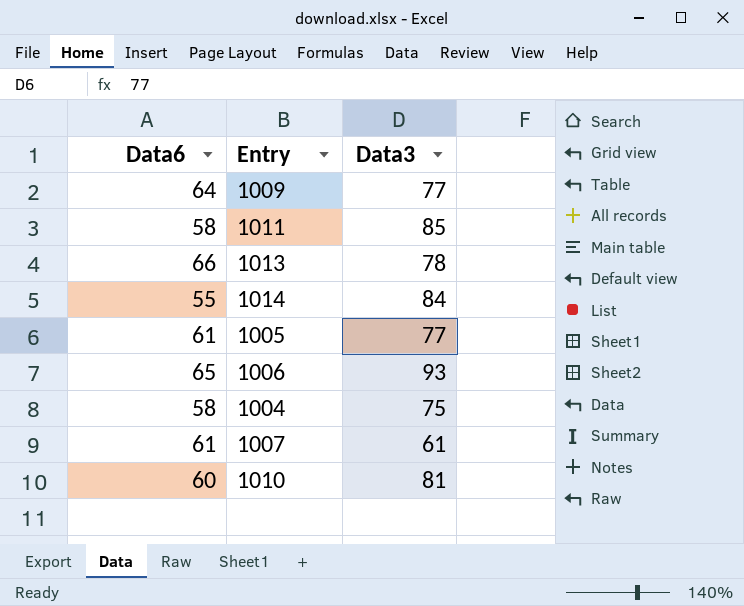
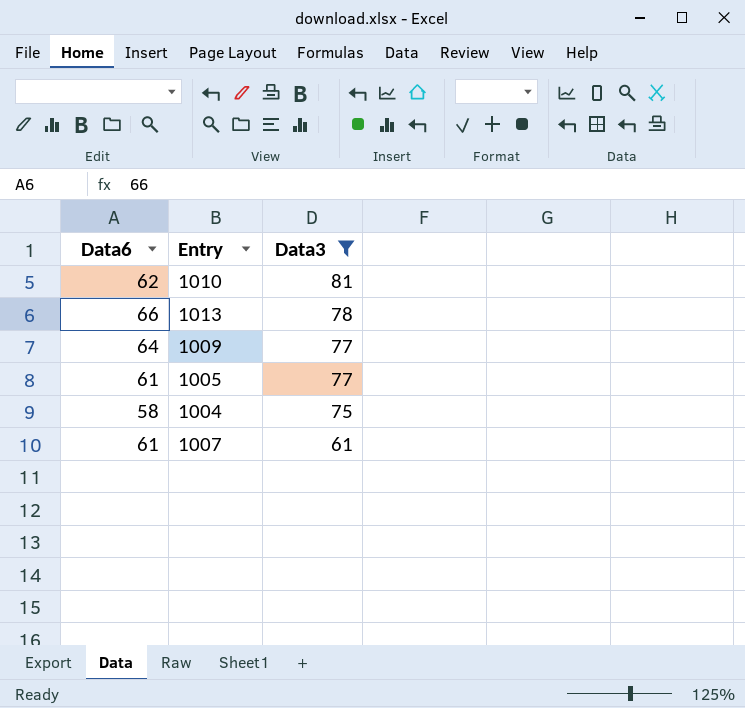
filter: none -> Data3 <= 81
row order: none -> Data3 descending
1010 | Data6: 60 -> 62

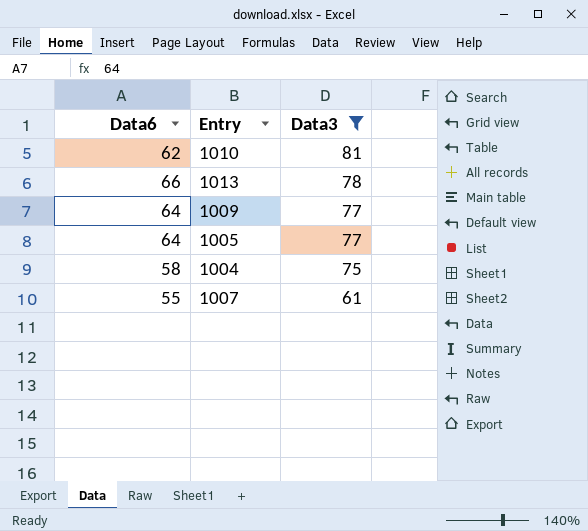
1005 | Data6: 61 -> 64
1007 | Data6: 61 -> 55

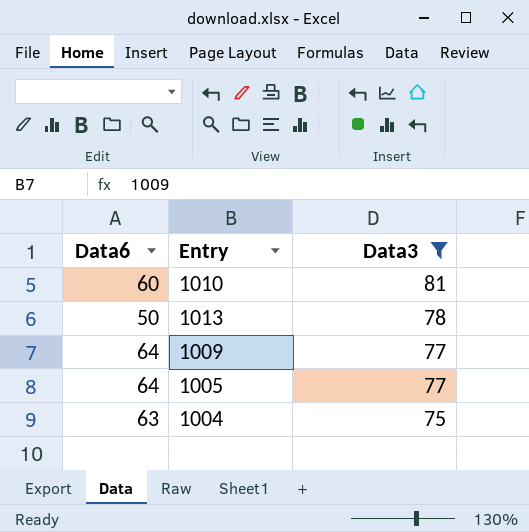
row 1007: 55 | 61 -> none
1010 | Data6: 62 -> 60
1013 | Data6: 66 -> 50
1004 | Data6: 58 -> 63

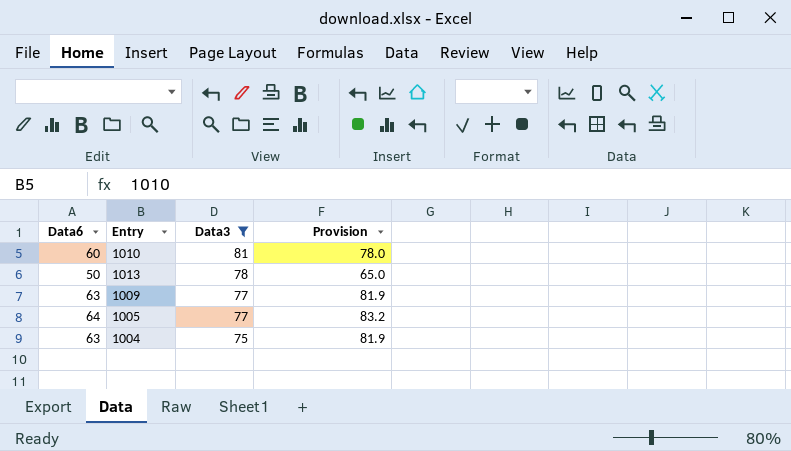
column Provision | formula: none -> [Data6] * 1.3
1009 | Data6: 64 -> 63

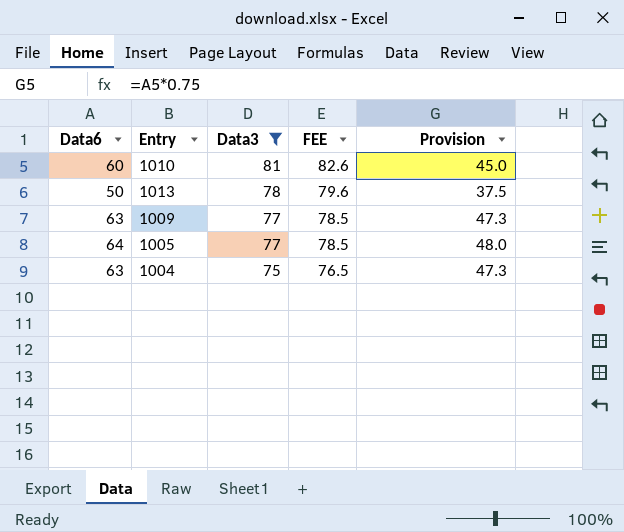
column FEE | formula: none -> [Data3] * 1.02
column Provision | formula: [Data6] * 1.3 -> [Data6] * 0.75

